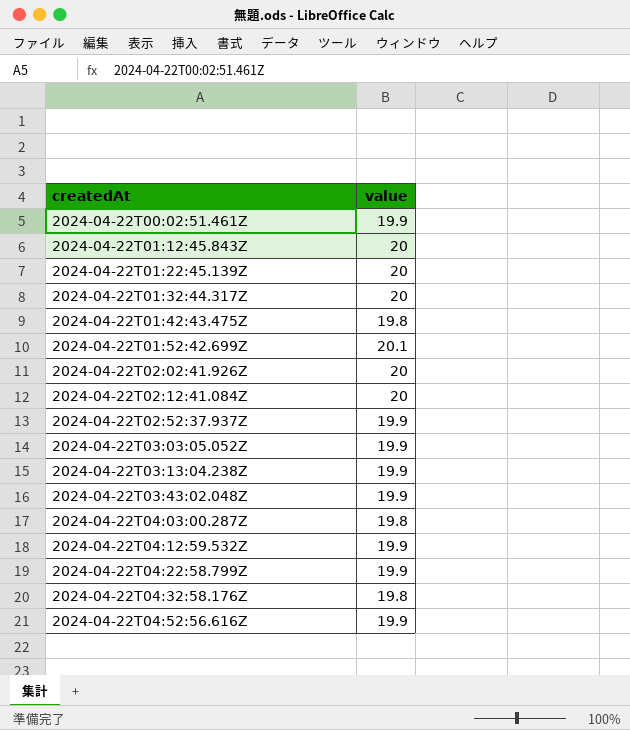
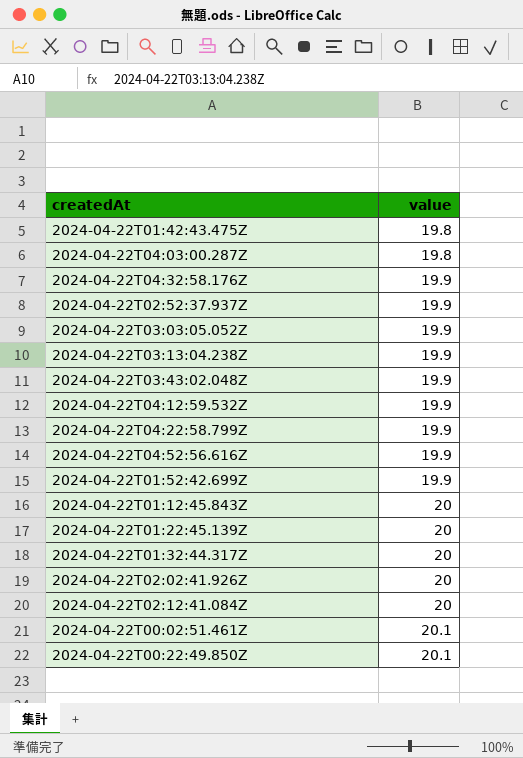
row order: createdAt ascending -> value ascending
2024-04-22T04:32:58.176Z | value: 19.8 -> 19.9
2024-04-22T01:52:42.699Z | value: 20.1 -> 19.9
2024-04-22T00:02:51.461Z | value: 19.9 -> 20.1
row 2024-04-22T00:22:49.850Z: none -> 20.1

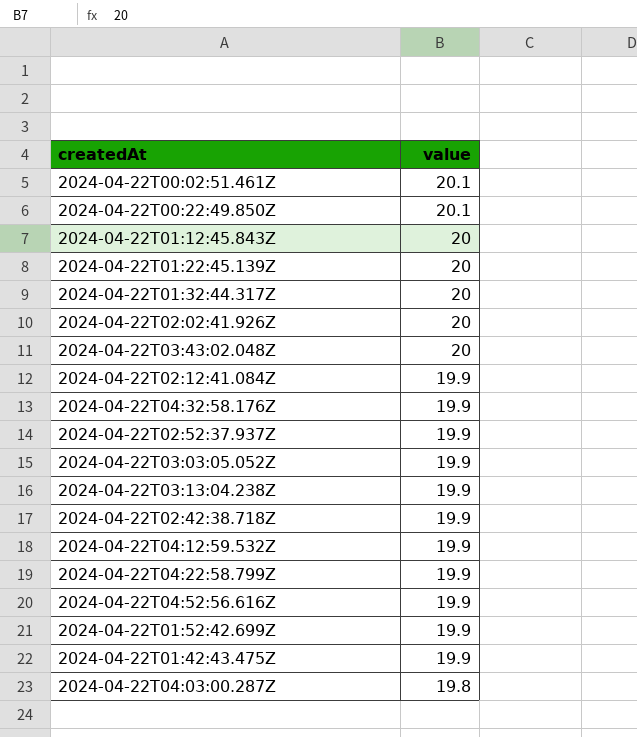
row order: value ascending -> value descending
2024-04-22T03:43:02.048Z | value: 19.9 -> 20
2024-04-22T02:12:41.084Z | value: 20 -> 19.9
row 2024-04-22T02:42:38.718Z: none -> 19.9
2024-04-22T01:42:43.475Z | value: 19.8 -> 19.9

